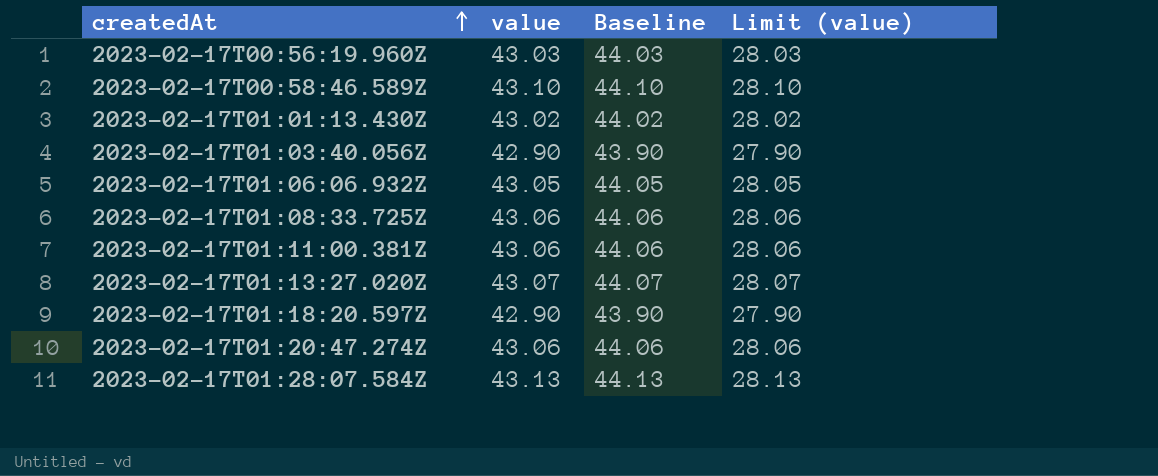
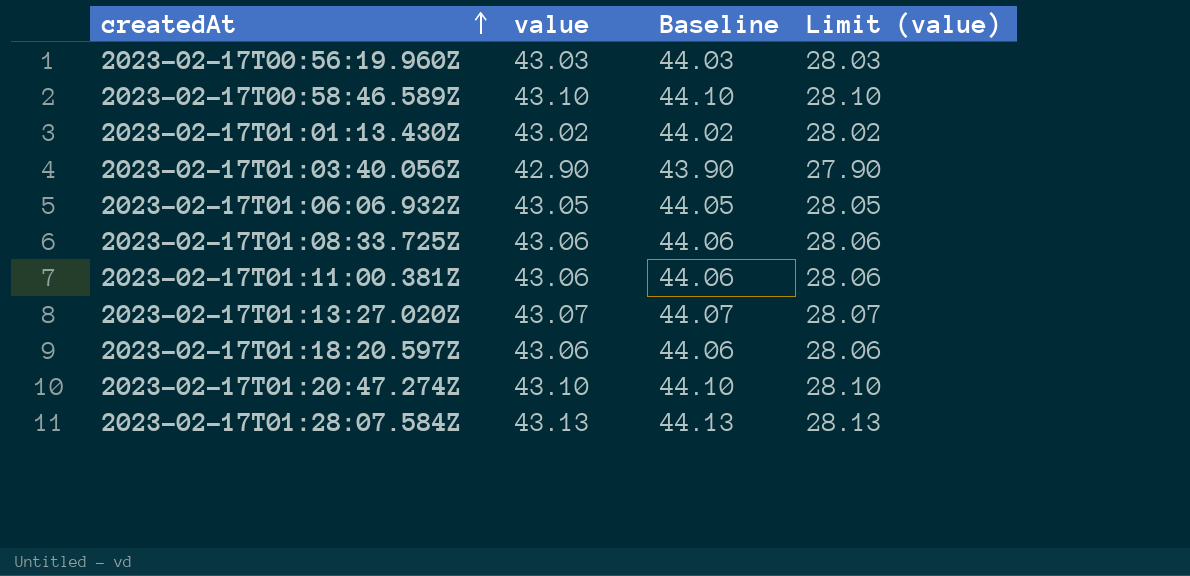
2023-02-17T01:18:20.597Z | value: 42.90 -> 43.06
2023-02-17T01:18:20.597Z | Baseline: 43.90 -> 44.06
2023-02-17T01:18:20.597Z | Limit (value): 27.90 -> 28.06
2023-02-17T01:20:47.274Z | value: 43.06 -> 43.10
2023-02-17T01:20:47.274Z | Baseline: 44.06 -> 44.10
2023-02-17T01:20:47.274Z | Limit (value): 28.06 -> 28.10

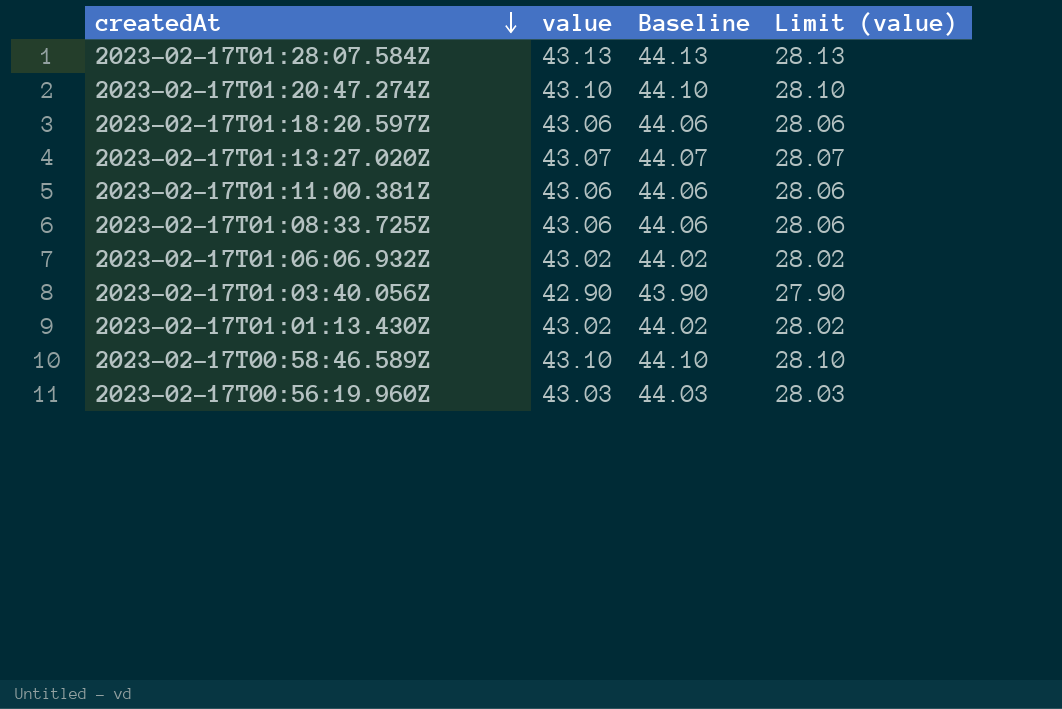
row order: createdAt ascending -> createdAt descending
2023-02-17T01:06:06.932Z | value: 43.05 -> 43.02
2023-02-17T01:06:06.932Z | Baseline: 44.05 -> 44.02
2023-02-17T01:06:06.932Z | Limit (value): 28.05 -> 28.02

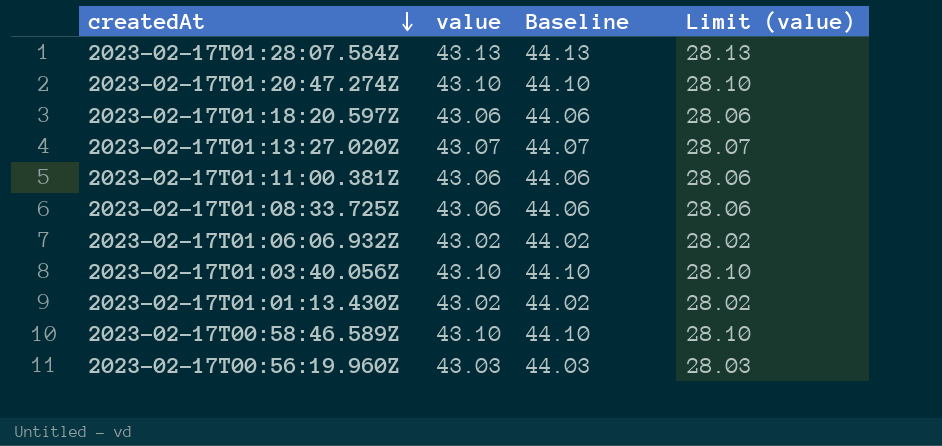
2023-02-17T01:03:40.056Z | value: 42.90 -> 43.10
2023-02-17T01:03:40.056Z | Baseline: 43.90 -> 44.10
2023-02-17T01:03:40.056Z | Limit (value): 27.90 -> 28.10

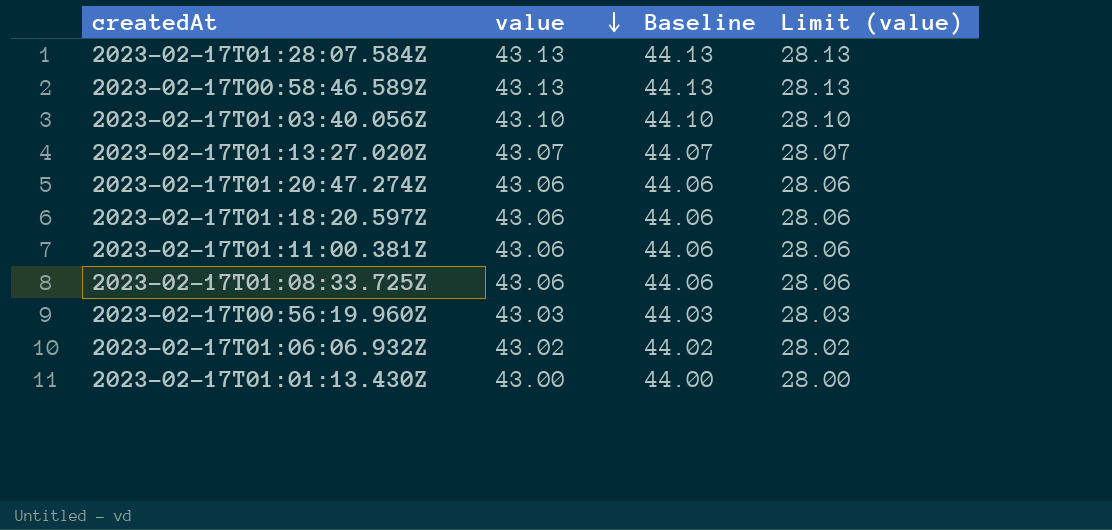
row order: createdAt descending -> value descending
2023-02-17T00:58:46.589Z | value: 43.10 -> 43.13
2023-02-17T00:58:46.589Z | Baseline: 44.10 -> 44.13
2023-02-17T00:58:46.589Z | Limit (value): 28.10 -> 28.13
2023-02-17T01:20:47.274Z | value: 43.10 -> 43.06
2023-02-17T01:20:47.274Z | Baseline: 44.10 -> 44.06
2023-02-17T01:20:47.274Z | Limit (value): 28.10 -> 28.06
2023-02-17T01:01:13.430Z | value: 43.02 -> 43.00
2023-02-17T01:01:13.430Z | Baseline: 44.02 -> 44.00
2023-02-17T01:01:13.430Z | Limit (value): 28.02 -> 28.00

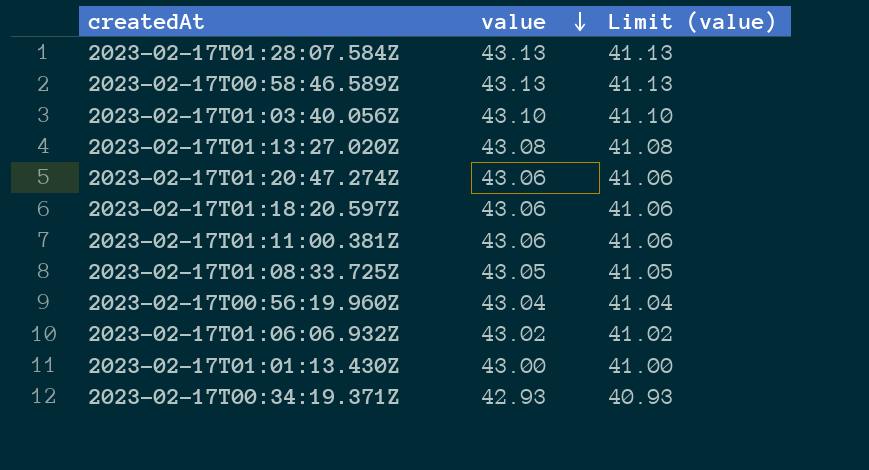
column Baseline | formula: [value] + 1 -> none
column Limit (value) | formula: [value] - 15 -> [value] - 2
2023-02-17T01:13:27.020Z | value: 43.07 -> 43.08
2023-02-17T01:08:33.725Z | value: 43.06 -> 43.05
2023-02-17T00:56:19.960Z | value: 43.03 -> 43.04
row 2023-02-17T00:34:19.371Z: none -> 42.93 | 40.93

